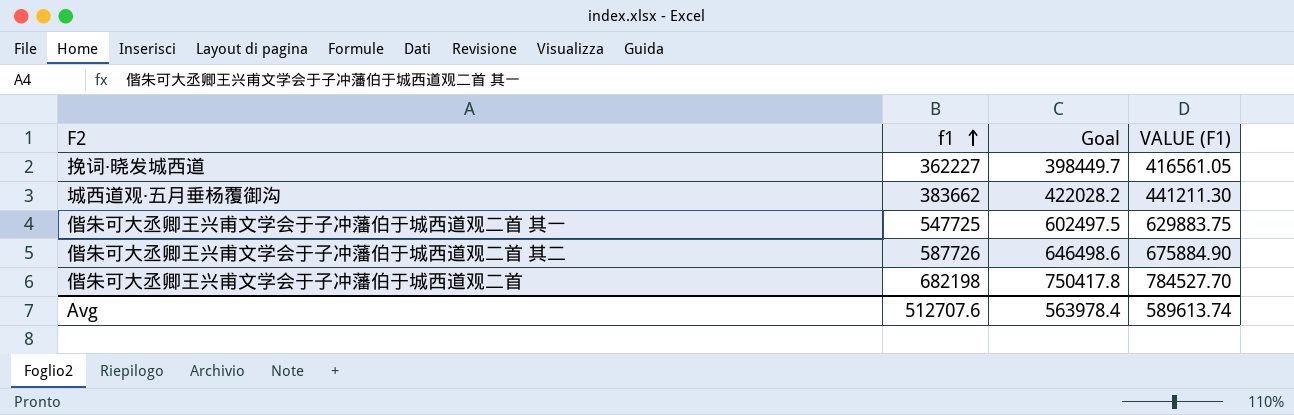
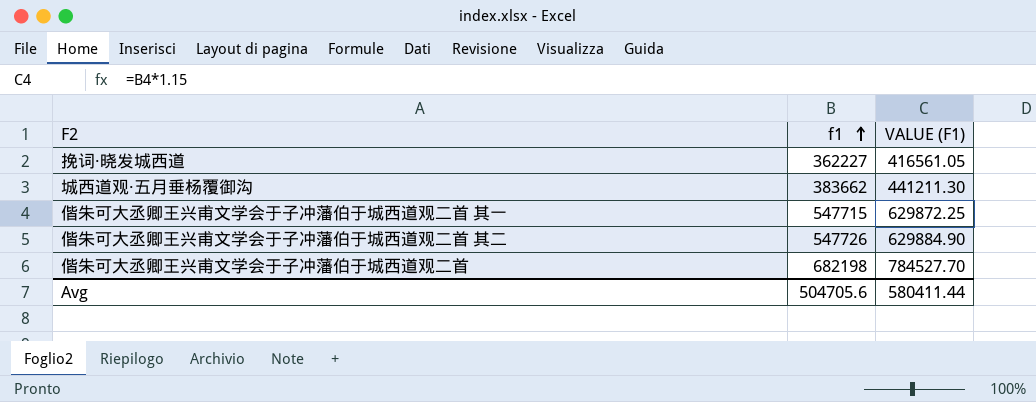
column Goal | formula: [f1] * 1.1 -> none
偕朱可大丞卿王兴甫文学会于子冲藩伯于城西道观二首 其一 | f1: 547725 -> 547715
偕朱可大丞卿王兴甫文学会于子冲藩伯于城西道观二首 其一 | VALUE (F1): 629883.75 -> 629872.25
偕朱可大丞卿王兴甫文学会于子冲藩伯于城西道观二首 其二 | f1: 587726 -> 547726
偕朱可大丞卿王兴甫文学会于子冲藩伯于城西道观二首 其二 | VALUE (F1): 675884.90 -> 629884.90
Avg | f1: 512707.6 -> 504705.6
Avg | VALUE (F1): 589613.74 -> 580411.44

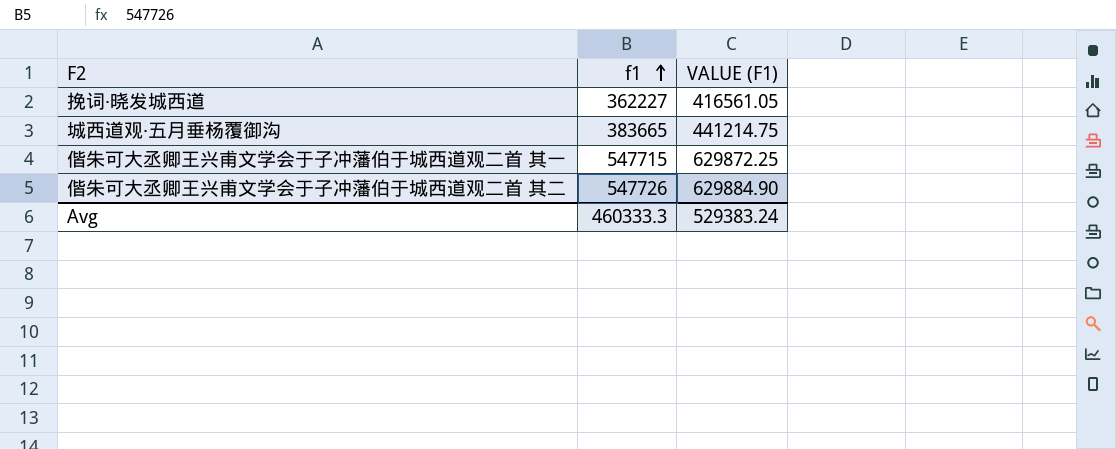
row 偕朱可大丞卿王兴甫文学会于子冲藩伯于城西道观二首: 682198 | 784527.70 -> none
城西道观·五月垂杨覆御沟 | f1: 383662 -> 383665
城西道观·五月垂杨覆御沟 | VALUE (F1): 441211.30 -> 441214.75
Avg | f1: 504705.6 -> 460333.3
Avg | VALUE (F1): 580411.44 -> 529383.24

